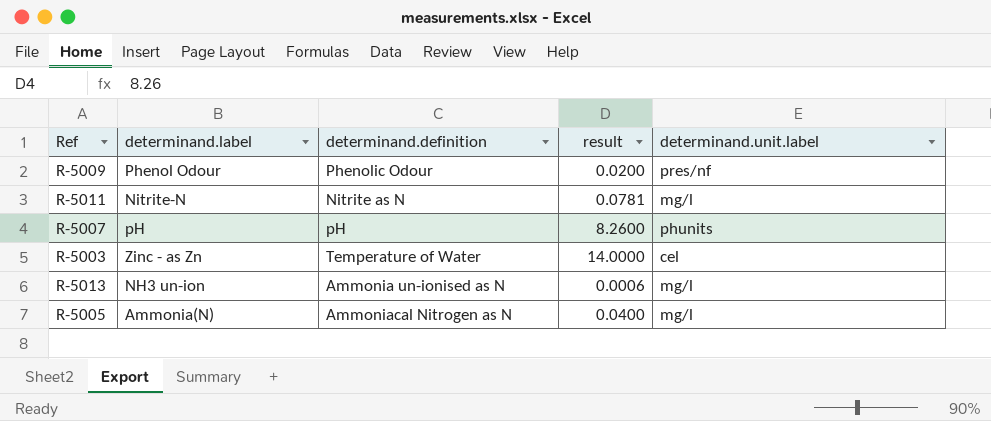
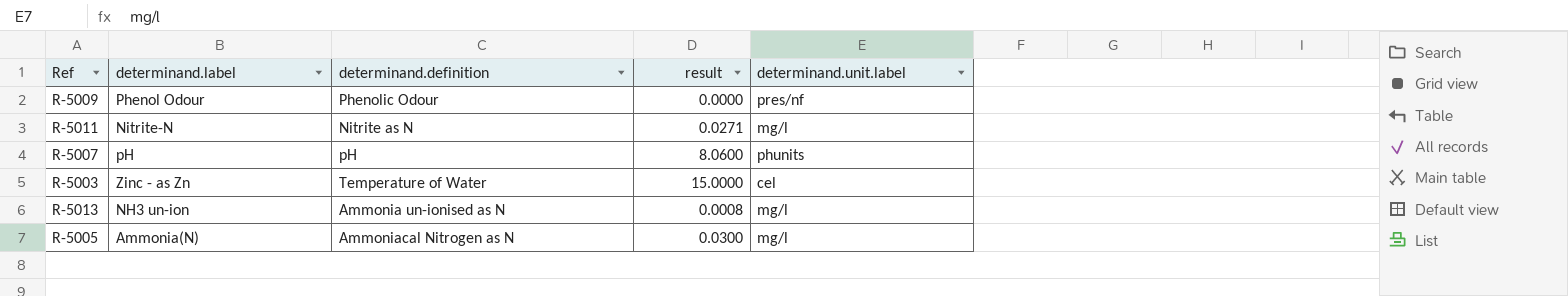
R-5009 | result: 0.0200 -> 0.0000
R-5011 | result: 0.0781 -> 0.0271
R-5007 | result: 8.2600 -> 8.0600
R-5003 | result: 14.0000 -> 15.0000
R-5013 | result: 0.0006 -> 0.0008
R-5005 | result: 0.0400 -> 0.0300

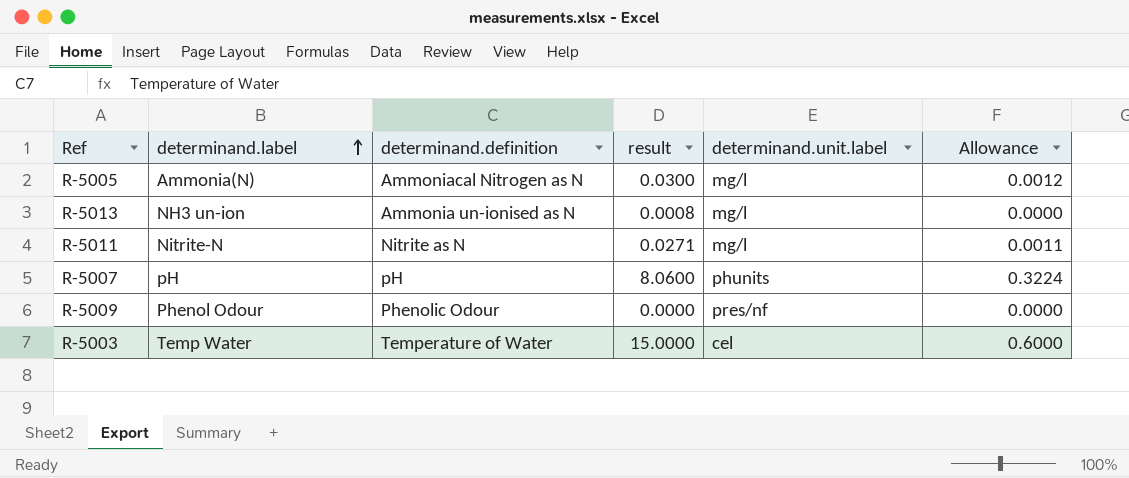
row order: none -> determinand.label ascending
column Allowance | formula: none -> [result] * 0.04
R-5003 | determinand.label: Zinc - as Zn -> Temp Water

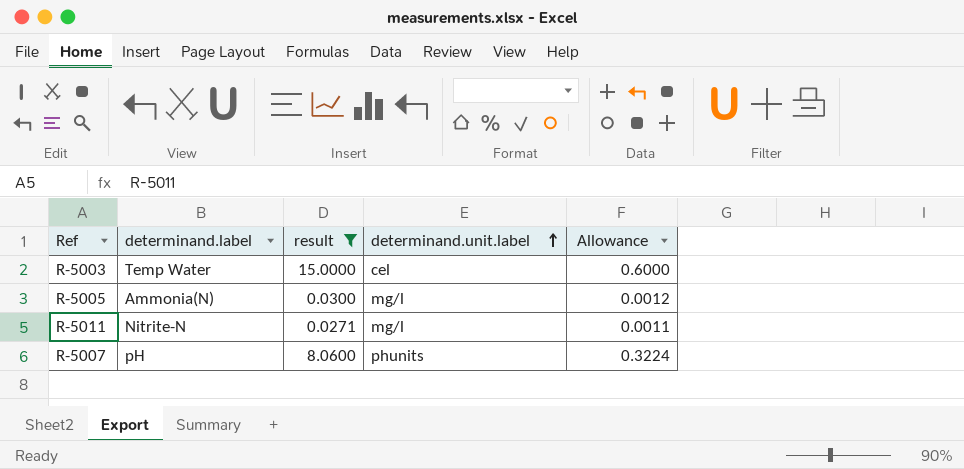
filter: none -> result >= 0.0271
row order: determinand.label ascending -> determinand.unit.label ascending
column determinand.definition | position: 3 -> none

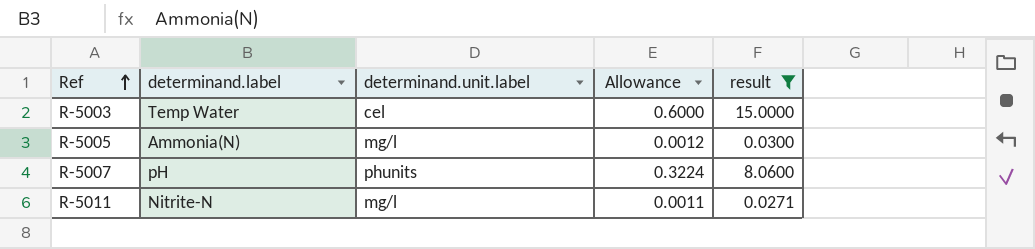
row order: determinand.unit.label ascending -> Ref ascending
column result | position: 3 -> 5

